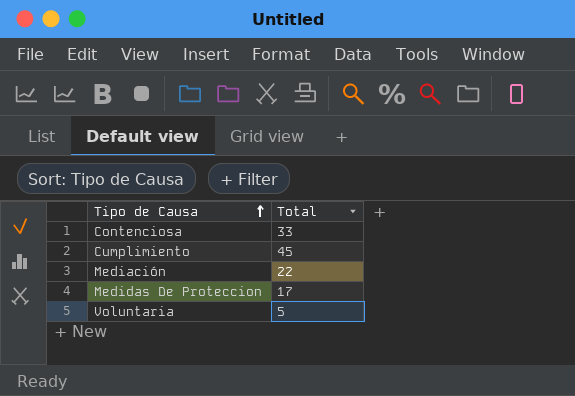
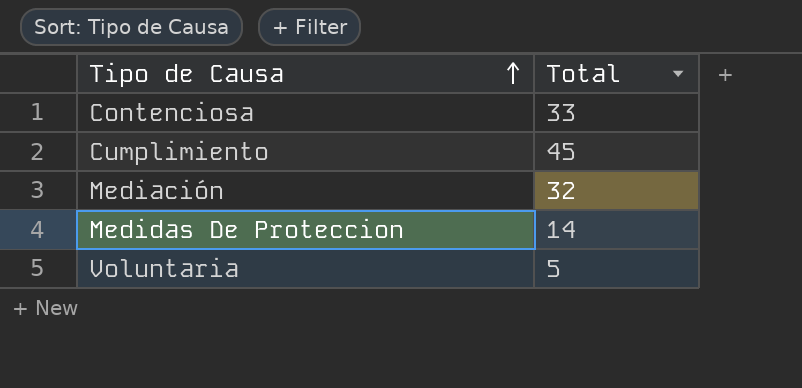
Mediación | Total: 22 -> 32
Medidas De Proteccion | Total: 17 -> 14

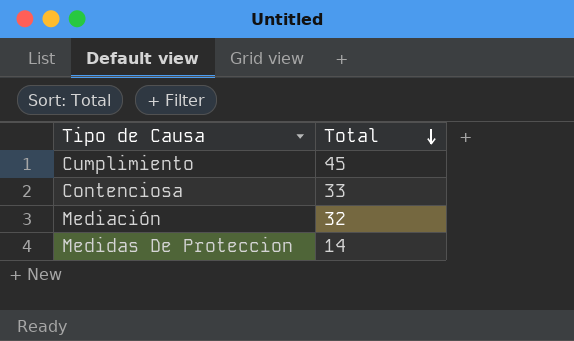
row order: Tipo de Causa ascending -> Total descending
row Voluntaria: 5 -> none

